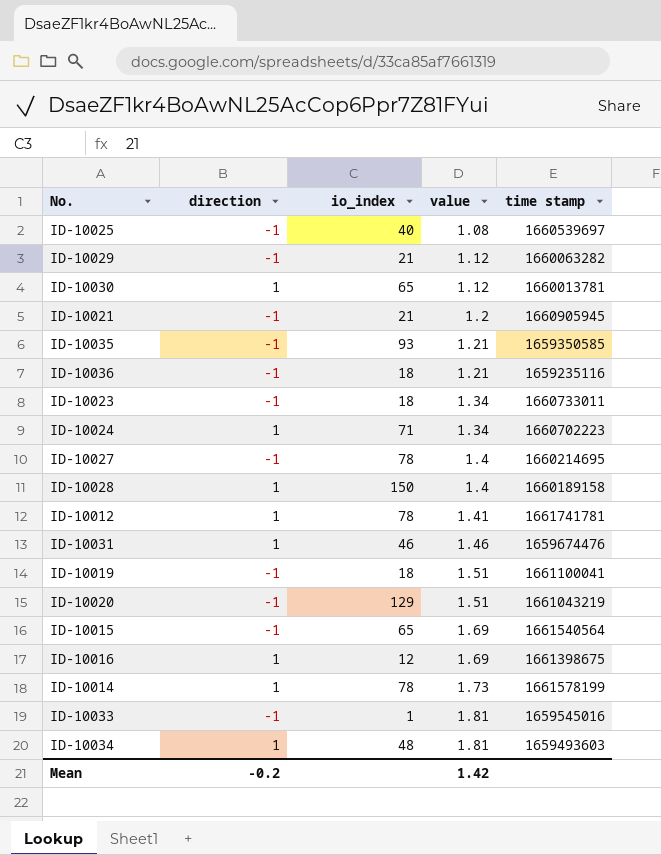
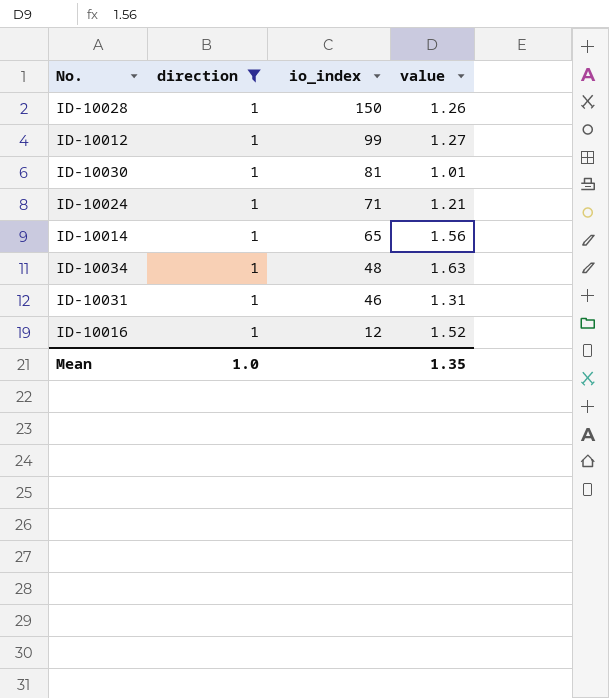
filter: none -> direction = 1
row order: value ascending -> io_index descending
column time stamp | position: 5 -> none
ID-10028 | value: 1.4 -> 1.26
ID-10012 | io_index: 78 -> 99
ID-10012 | value: 1.41 -> 1.27
ID-10030 | io_index: 65 -> 81
ID-10030 | value: 1.12 -> 1.01
ID-10024 | value: 1.34 -> 1.21
ID-10014 | io_index: 78 -> 65
ID-10014 | value: 1.73 -> 1.56
ID-10034 | value: 1.81 -> 1.63
ID-10031 | value: 1.46 -> 1.31
ID-10016 | value: 1.69 -> 1.52
Mean | direction: -0.2 -> 1.0
Mean | value: 1.42 -> 1.35

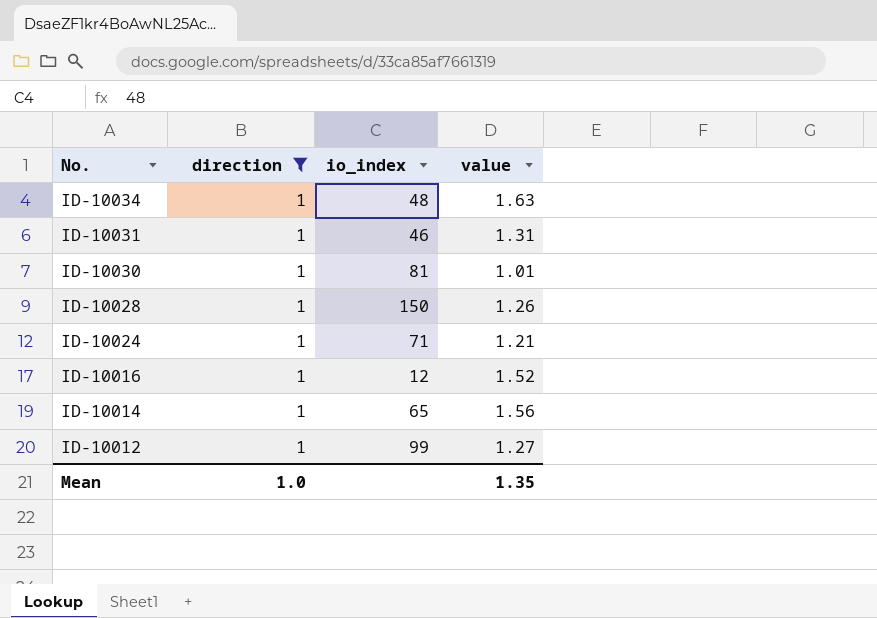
row order: io_index descending -> No. descending

